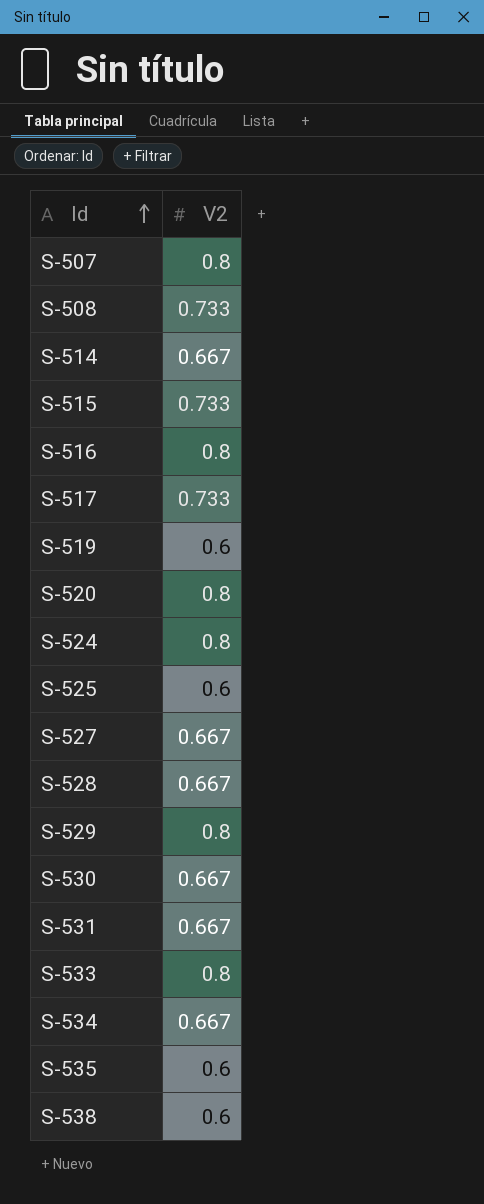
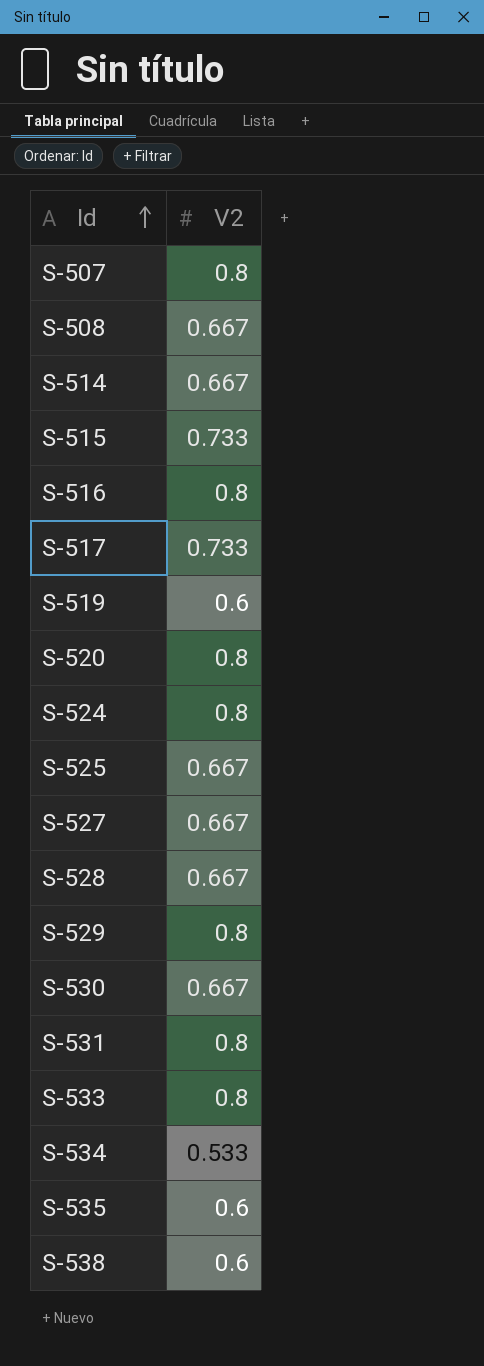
S-508 | V2: 0.733 -> 0.667
S-525 | V2: 0.6 -> 0.667
S-531 | V2: 0.667 -> 0.8
S-534 | V2: 0.667 -> 0.533

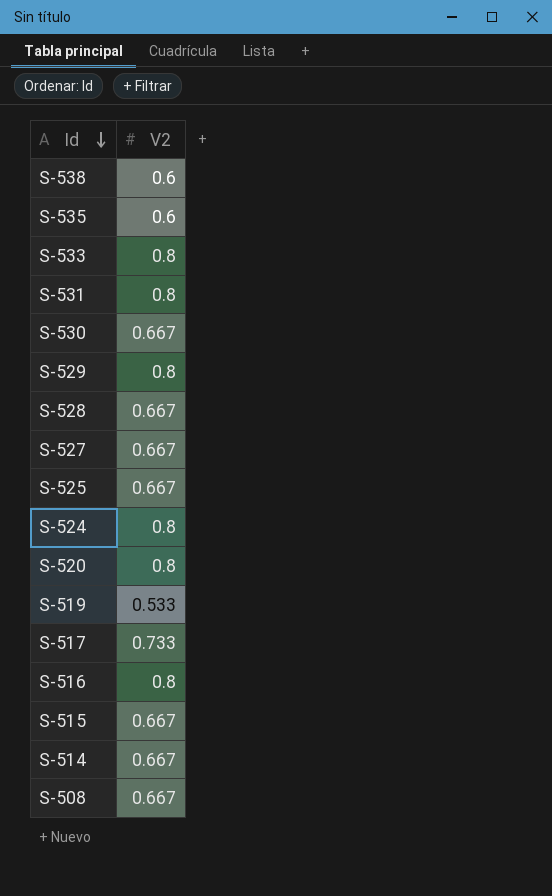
row order: Id ascending -> Id descending
row S-507: 0.8 -> none
row S-534: 0.533 -> none
S-519 | V2: 0.6 -> 0.533
S-515 | V2: 0.733 -> 0.667

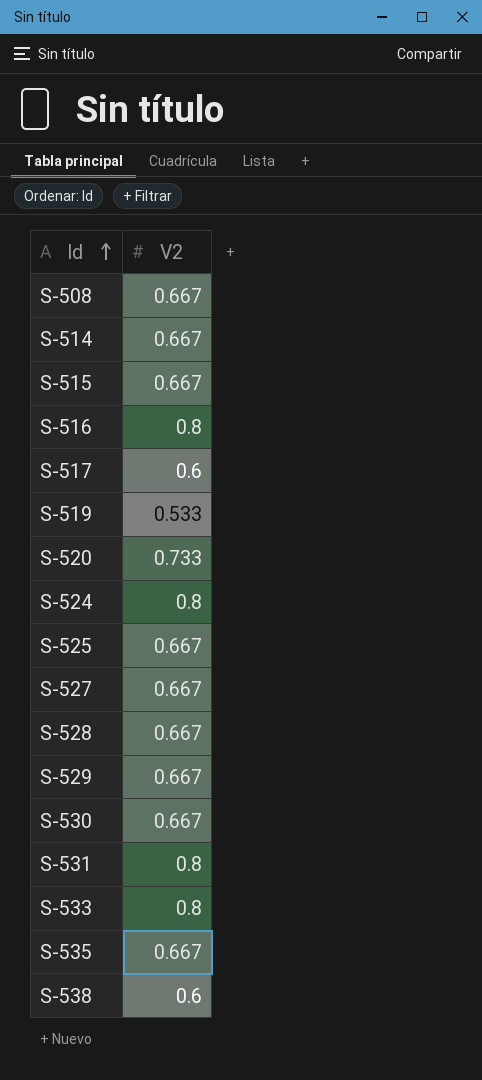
row order: Id descending -> Id ascending
S-517 | V2: 0.733 -> 0.6
S-520 | V2: 0.8 -> 0.733
S-529 | V2: 0.8 -> 0.667
S-535 | V2: 0.6 -> 0.667

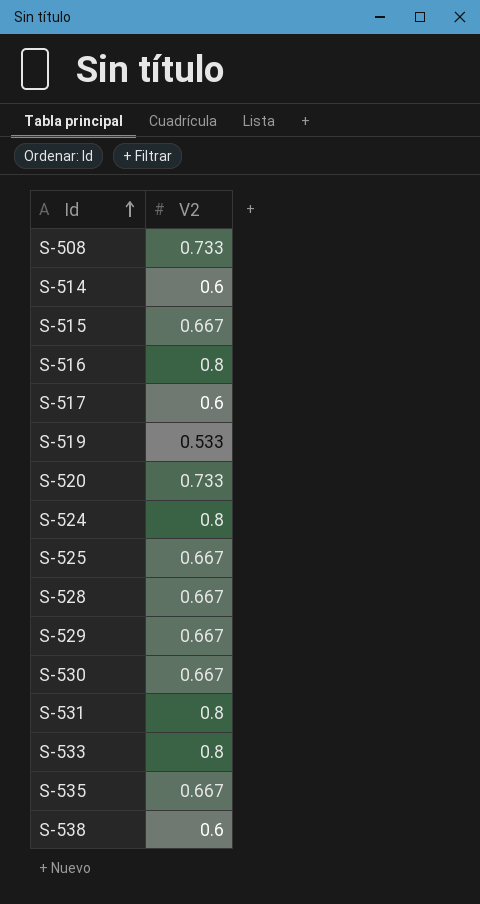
row S-527: 0.667 -> none
S-508 | V2: 0.667 -> 0.733
S-514 | V2: 0.667 -> 0.6

